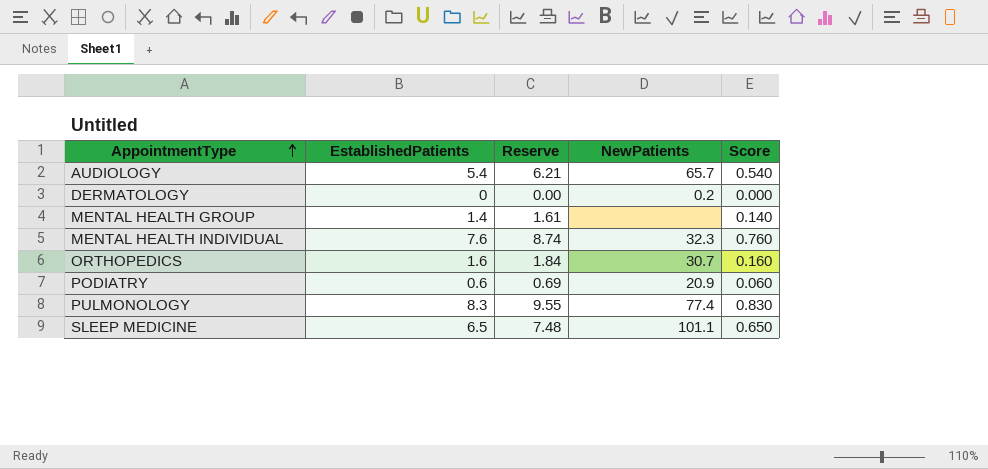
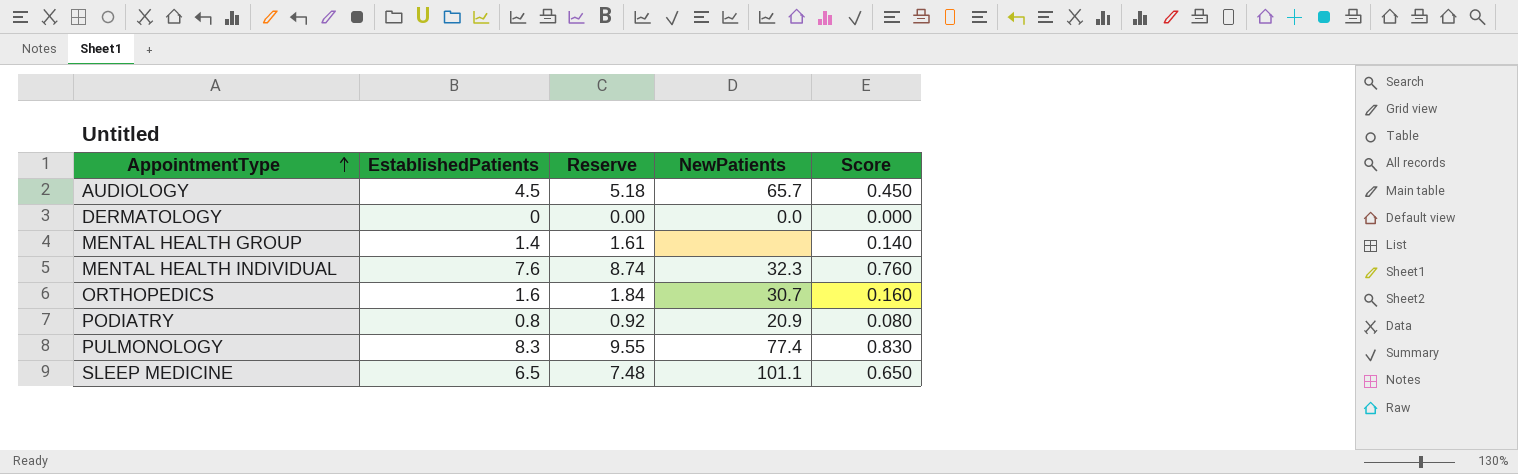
AUDIOLOGY | EstablishedPatients: 5.4 -> 4.5
AUDIOLOGY | Reserve: 6.21 -> 5.18
AUDIOLOGY | Score: 0.540 -> 0.450
DERMATOLOGY | NewPatients: 0.2 -> 0.0
PODIATRY | EstablishedPatients: 0.6 -> 0.8
PODIATRY | Reserve: 0.69 -> 0.92
PODIATRY | Score: 0.060 -> 0.080

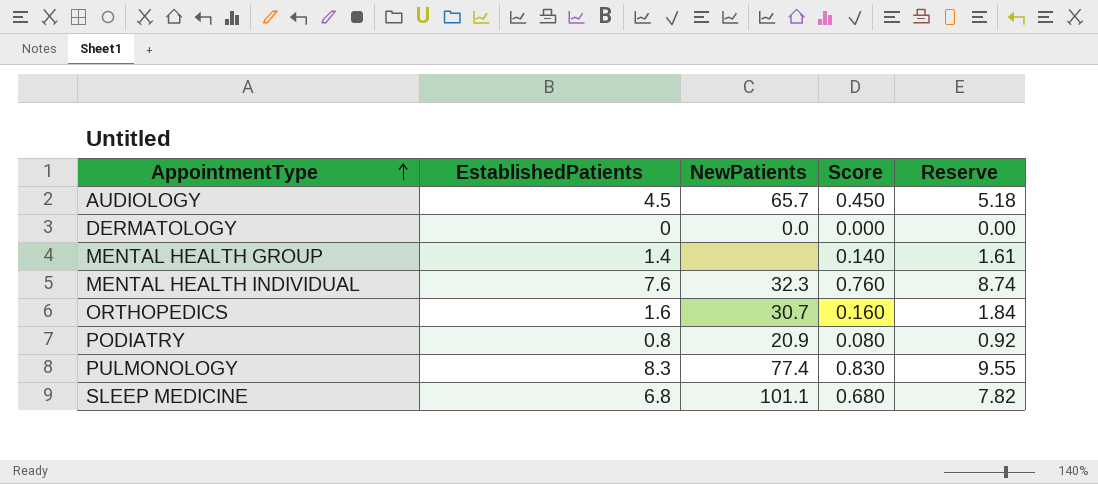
column Reserve | position: 3 -> 5
SLEEP MEDICINE | EstablishedPatients: 6.5 -> 6.8
SLEEP MEDICINE | Score: 0.650 -> 0.680
SLEEP MEDICINE | Reserve: 7.48 -> 7.82

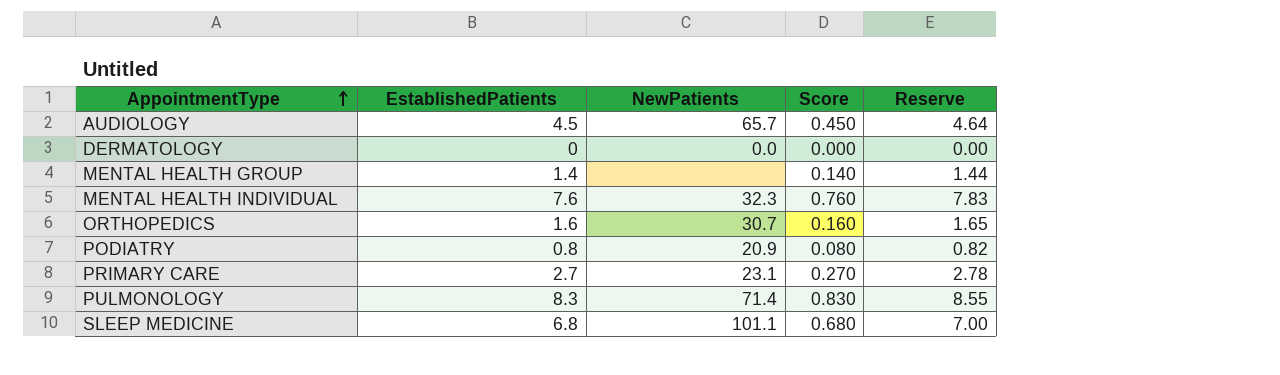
column Reserve | formula: [EstablishedPatients] * 1.15 -> [EstablishedPatients] * 1.03
row PRIMARY CARE: none -> 2.7 | 23.1 | 0.270 | 2.78
PULMONOLOGY | NewPatients: 77.4 -> 71.4

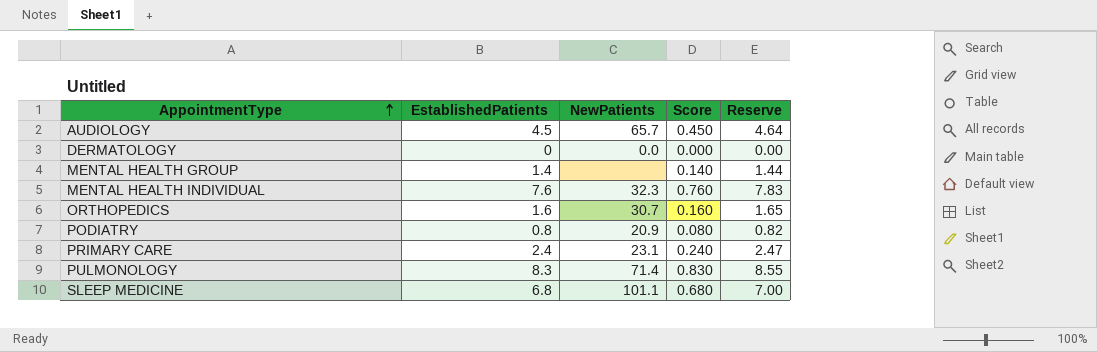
PRIMARY CARE | EstablishedPatients: 2.7 -> 2.4
PRIMARY CARE | Score: 0.270 -> 0.240
PRIMARY CARE | Reserve: 2.78 -> 2.47

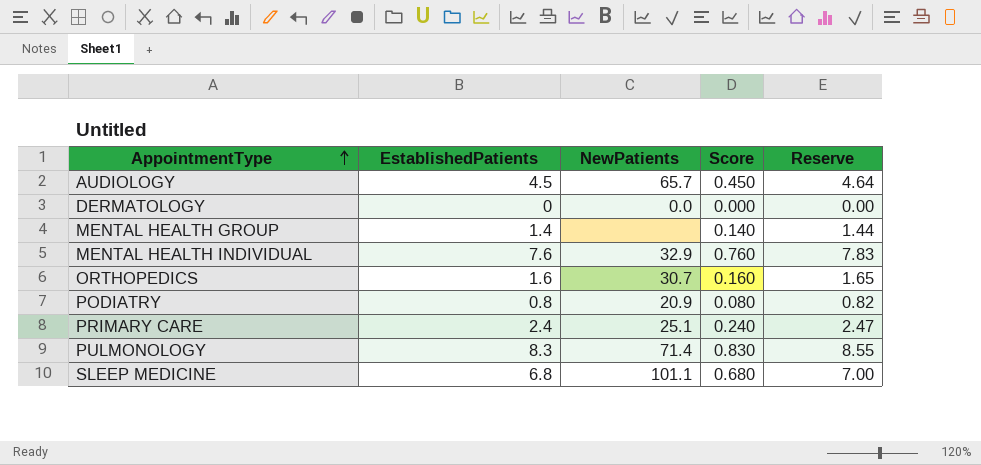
MENTAL HEALTH INDIVIDUAL | NewPatients: 32.3 -> 32.9
PRIMARY CARE | NewPatients: 23.1 -> 25.1

